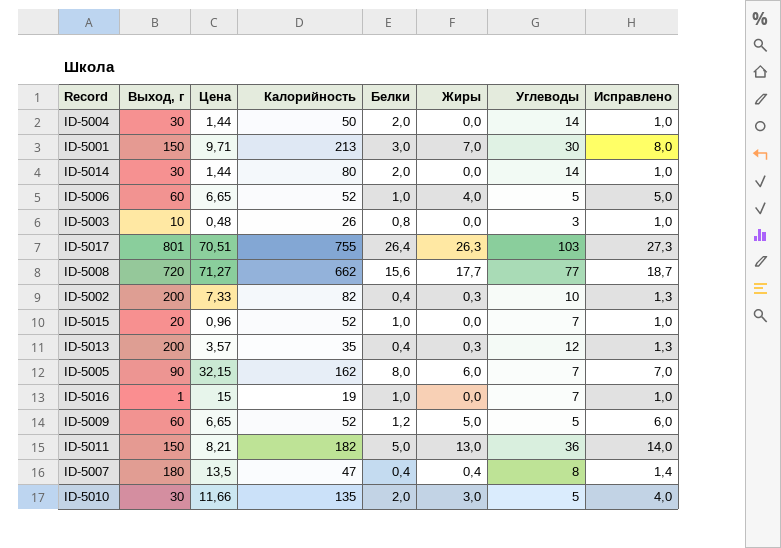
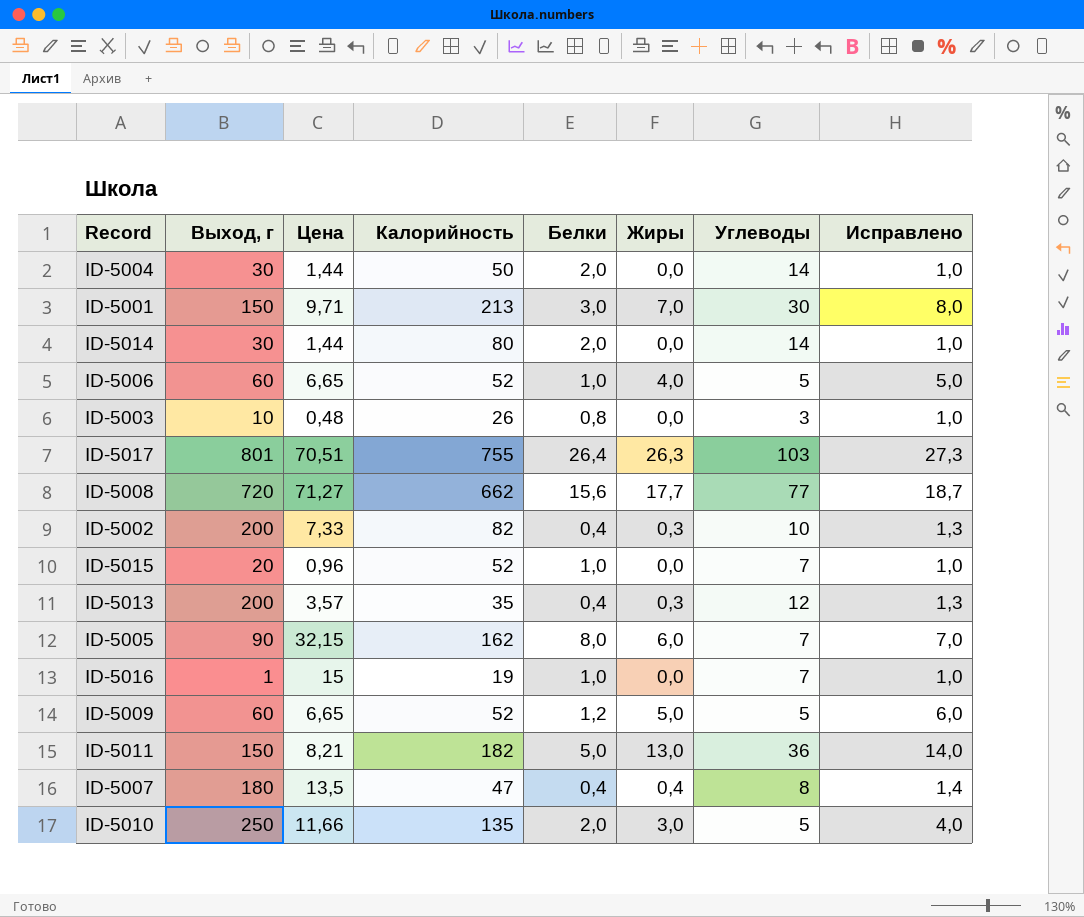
ID-5010 | Выход, г: 30 -> 250

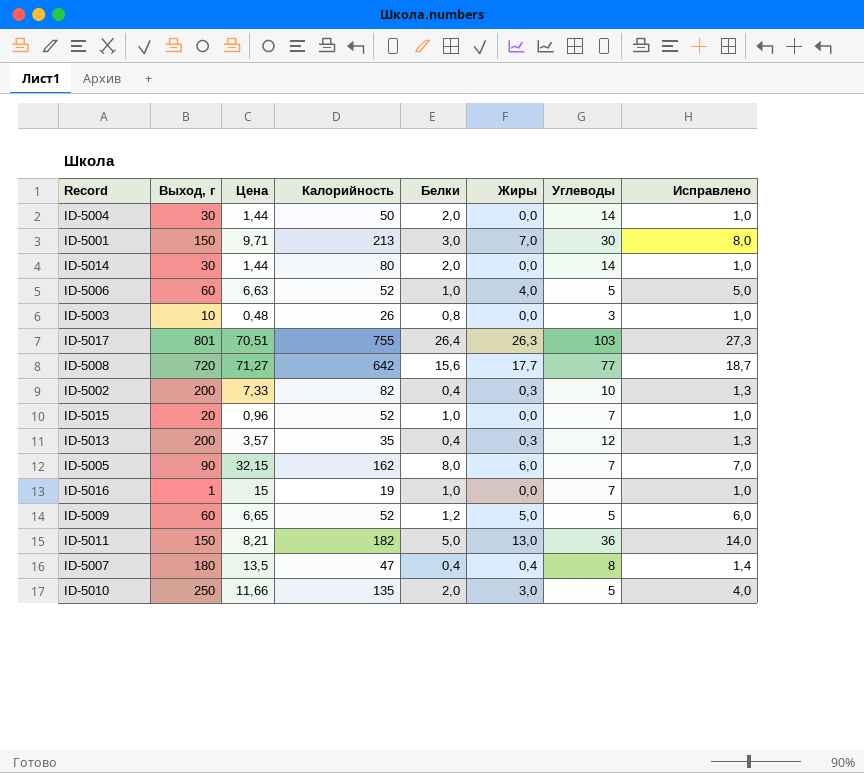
ID-5006 | Цена: 6,65 -> 6,63
ID-5008 | Калорийность: 662 -> 642

